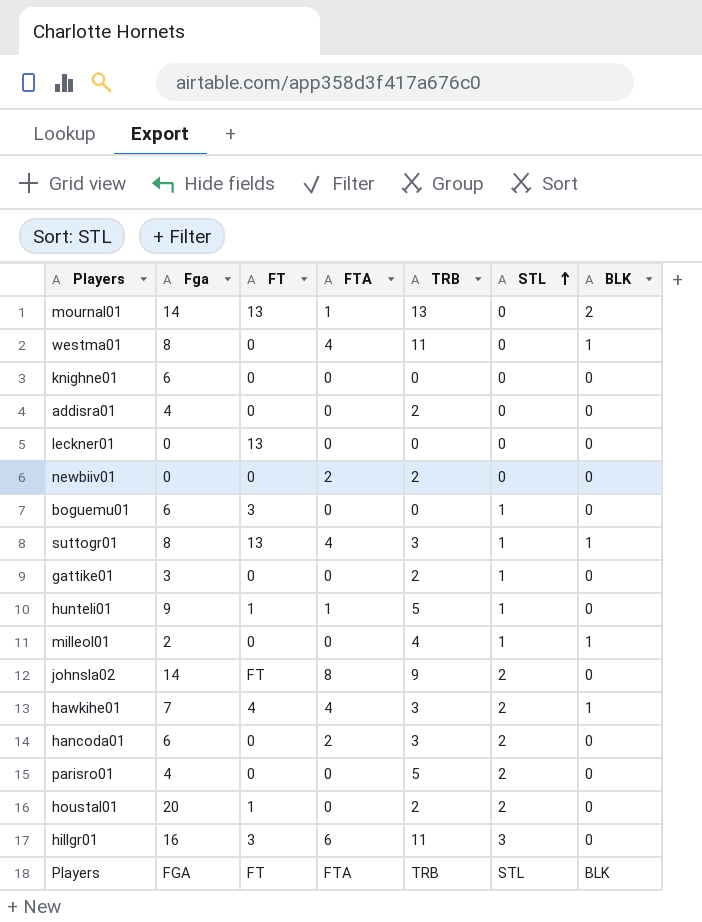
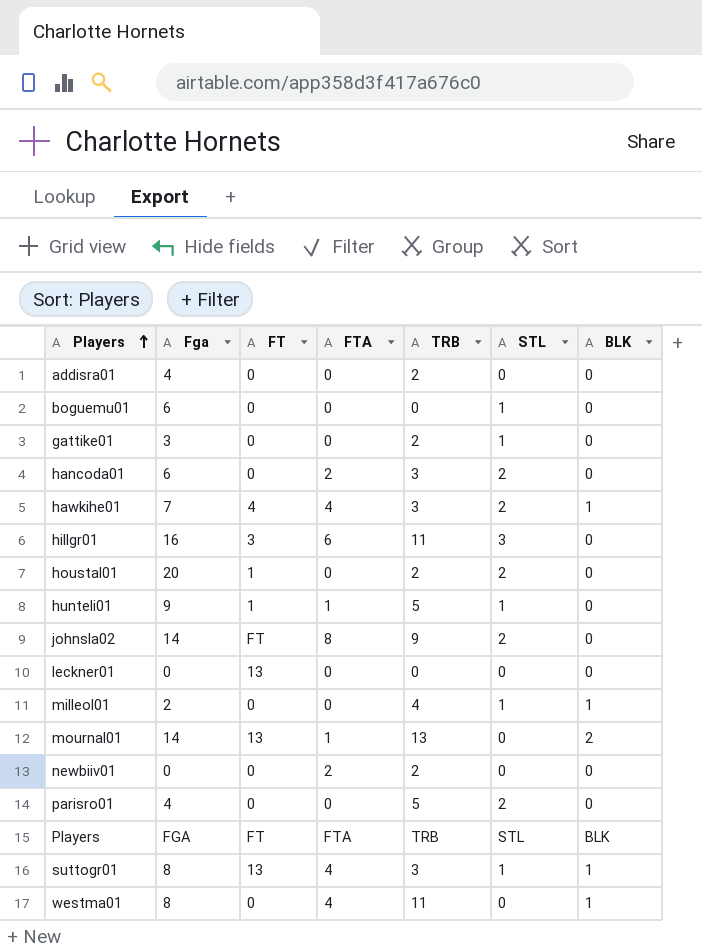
row order: STL ascending -> Players ascending
row knighne01: 6 | 0 | 0 | 0 | 0 | 0 -> none
boguemu01 | FT: 3 -> 0

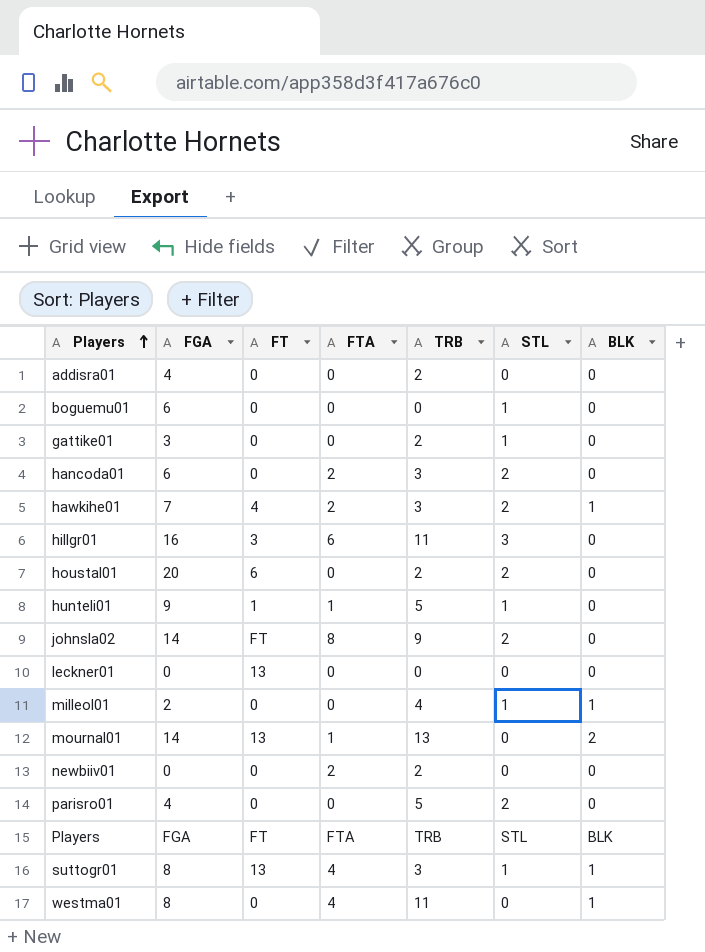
column name: Fga -> FGA
hawkihe01 | FTA: 4 -> 2
houstal01 | FT: 1 -> 6

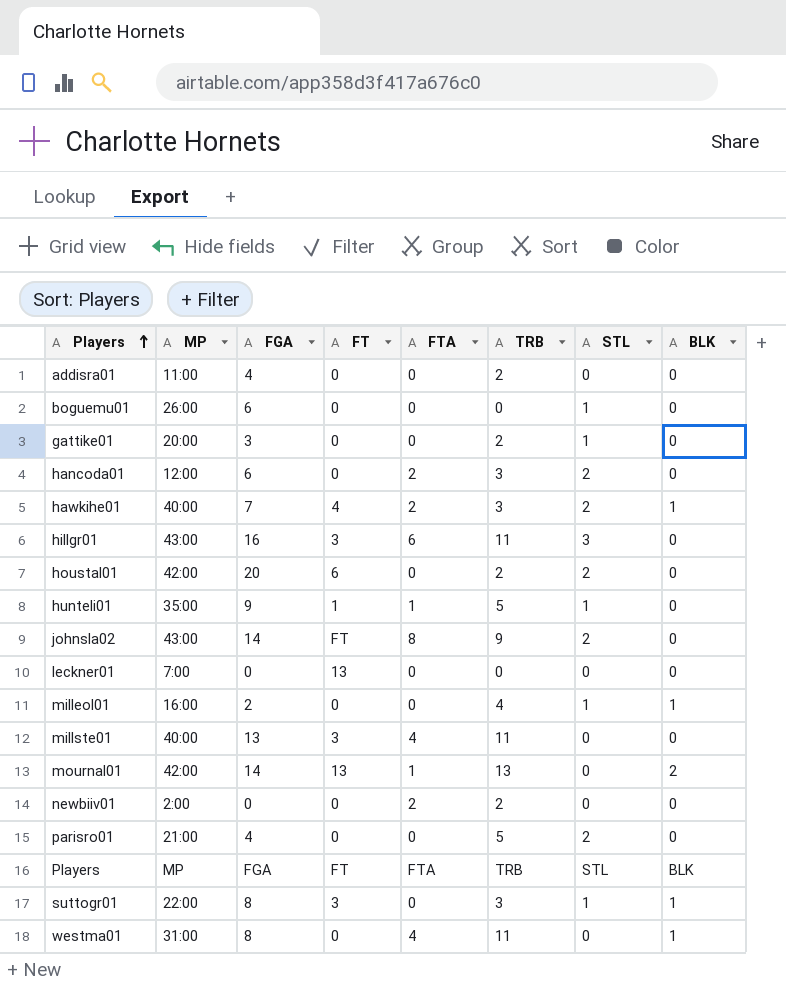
column MP | position: none -> 2
row millste01: none -> 40:00 | 13 | 3 | 4 | 11 | 0 | 0
suttogr01 | FT: 13 -> 3
suttogr01 | FTA: 4 -> 0

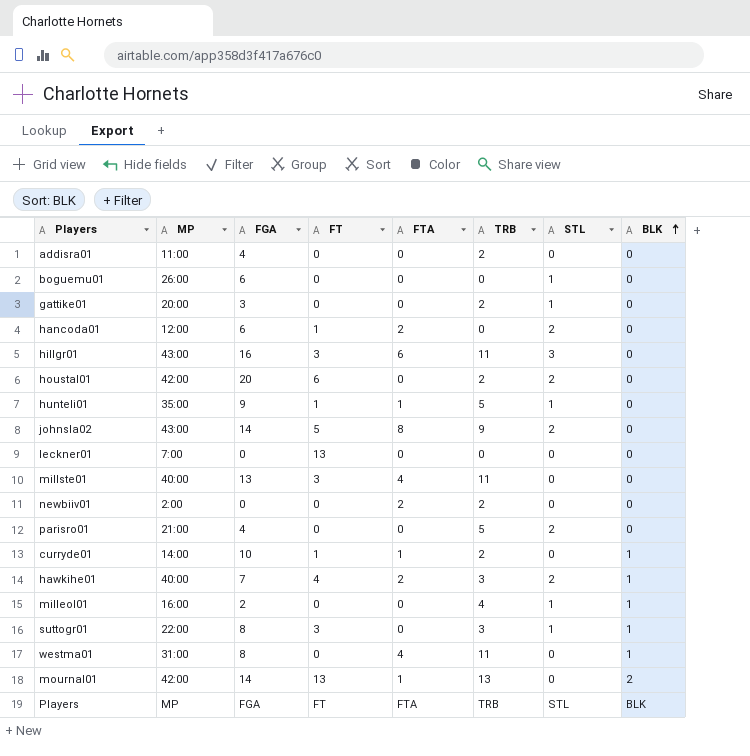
row order: Players ascending -> BLK ascending
hancoda01 | FT: 0 -> 1
hancoda01 | TRB: 3 -> 0
johnsla02 | FT: FT -> 5
row curryde01: none -> 14:00 | 10 | 1 | 1 | 2 | 0 | 1

